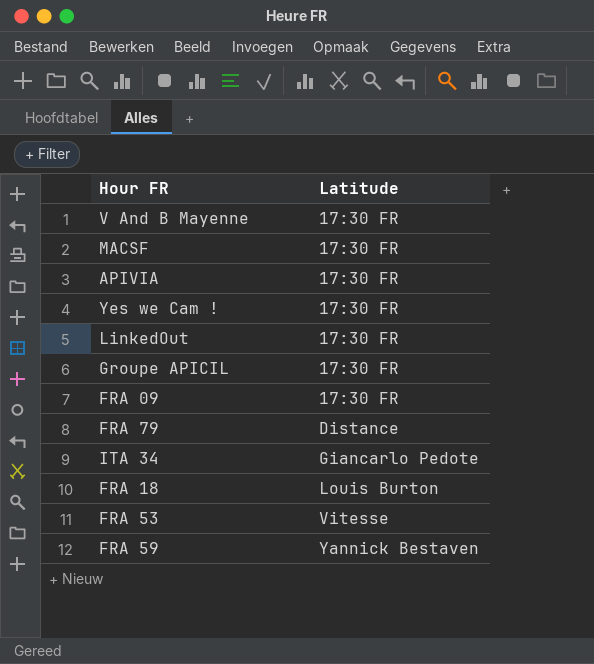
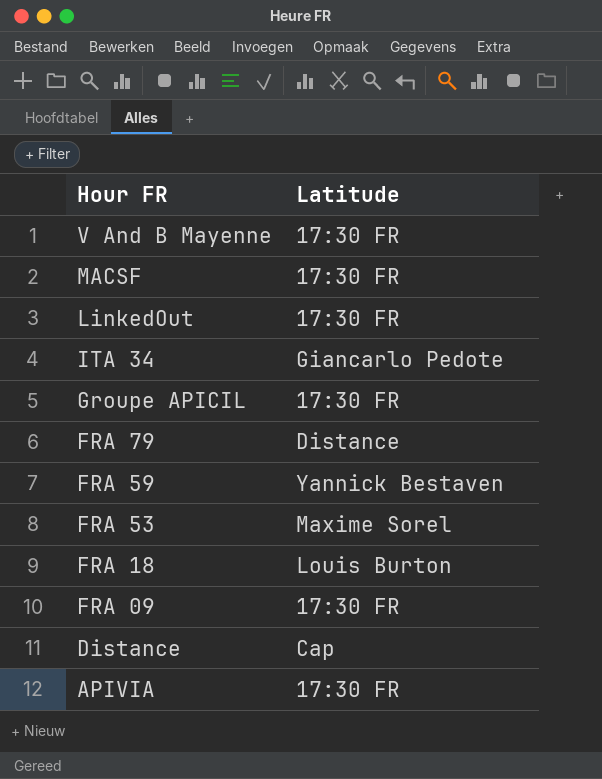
row order: Latitude ascending -> Hour FR descending
row Yes we Cam !: 17:30 FR -> none
FRA 53 | Latitude: Vitesse -> Maxime Sorel
row Distance: none -> Cap

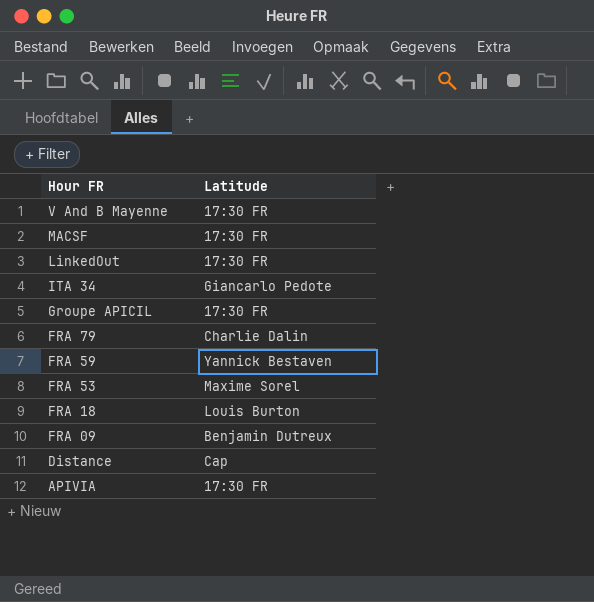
FRA 79 | Latitude: Distance -> Charlie Dalin
FRA 09 | Latitude: 17:30 FR -> Benjamin Dutreux

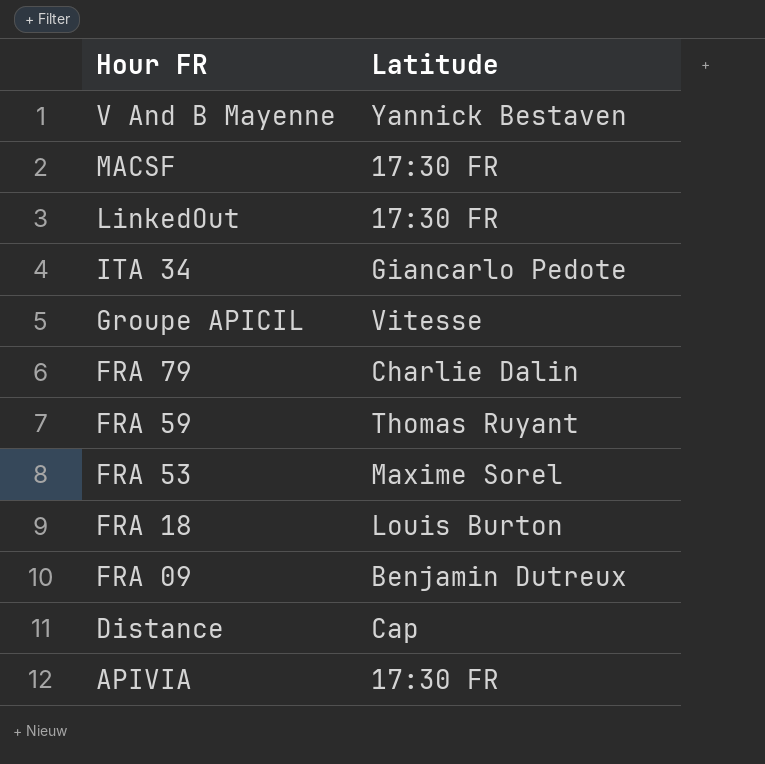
V And B Mayenne | Latitude: 17:30 FR -> Yannick Bestaven
Groupe APICIL | Latitude: 17:30 FR -> Vitesse
FRA 59 | Latitude: Yannick Bestaven -> Thomas Ruyant

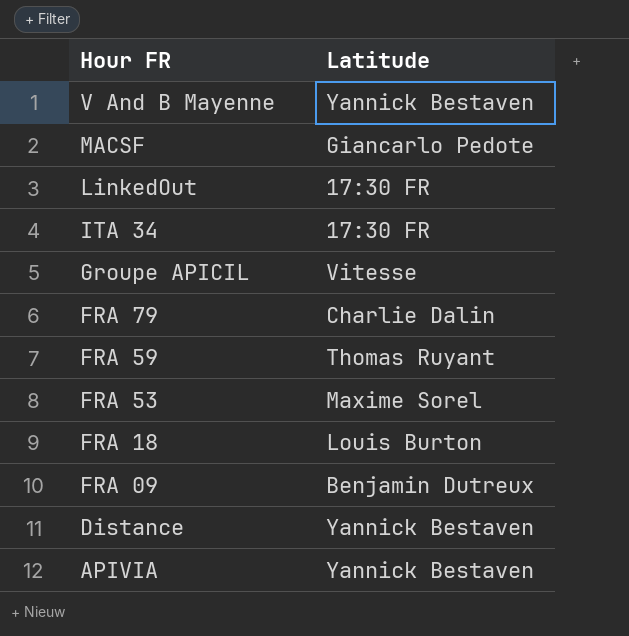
MACSF | Latitude: 17:30 FR -> Giancarlo Pedote
ITA 34 | Latitude: Giancarlo Pedote -> 17:30 FR
Distance | Latitude: Cap -> Yannick Bestaven
APIVIA | Latitude: 17:30 FR -> Yannick Bestaven

